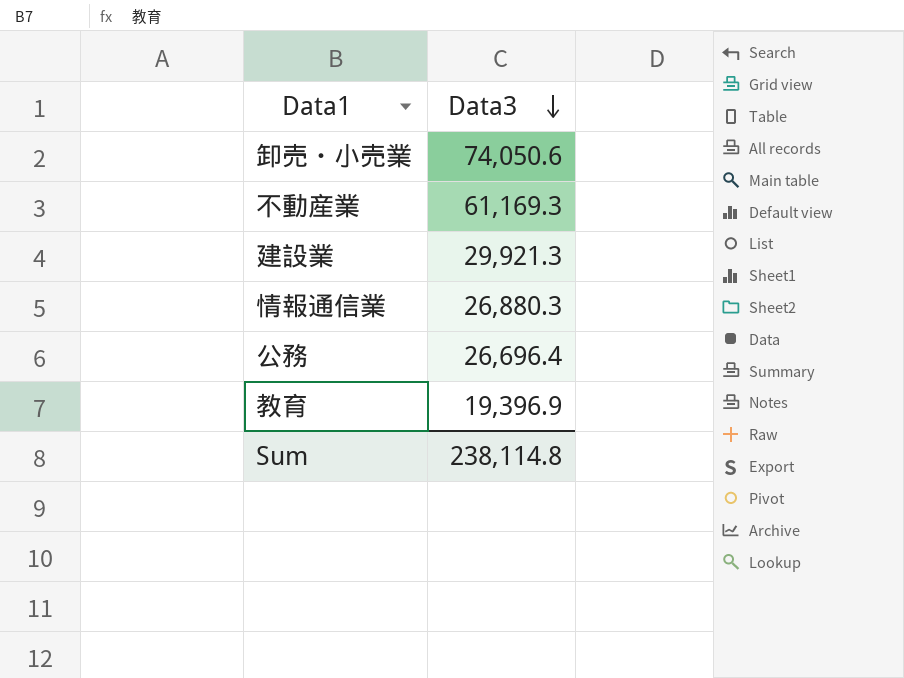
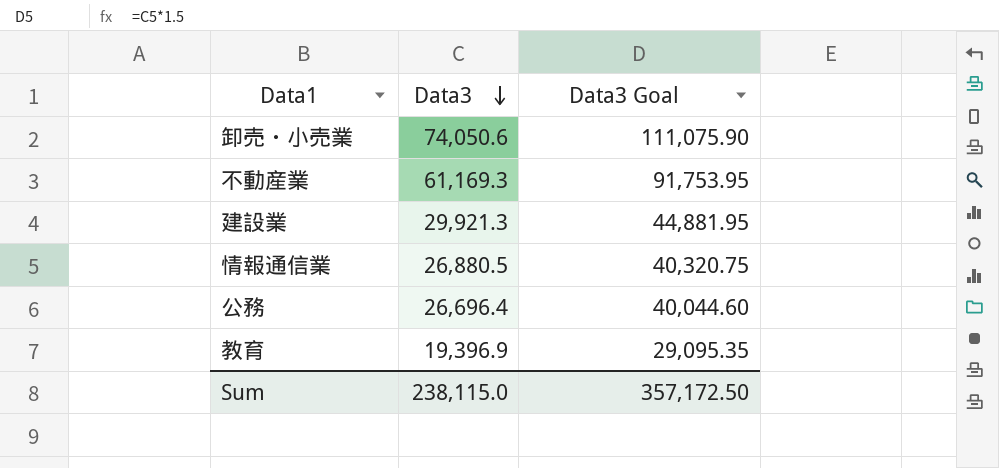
column Data3 Goal | formula: none -> [Data3] * 1.5
情報通信業 | Data3: 26,880.3 -> 26,880.5
Sum | Data3: 238,114.8 -> 238,115.0

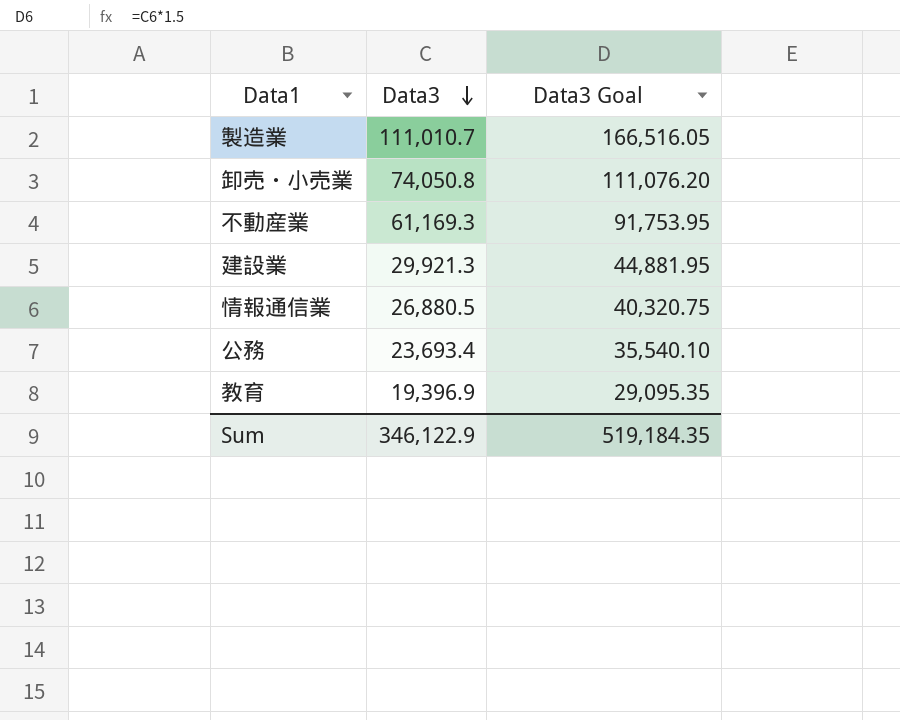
row 製造業: none -> 111,010.7 | 166,516.05
卸売・小売業 | Data3: 74,050.6 -> 74,050.8
卸売・小売業 | Data3 Goal: 111,075.90 -> 111,076.20
公務 | Data3: 26,696.4 -> 23,693.4
公務 | Data3 Goal: 40,044.60 -> 35,540.10
Sum | Data3: 238,115.0 -> 346,122.9
Sum | Data3 Goal: 357,172.50 -> 519,184.35

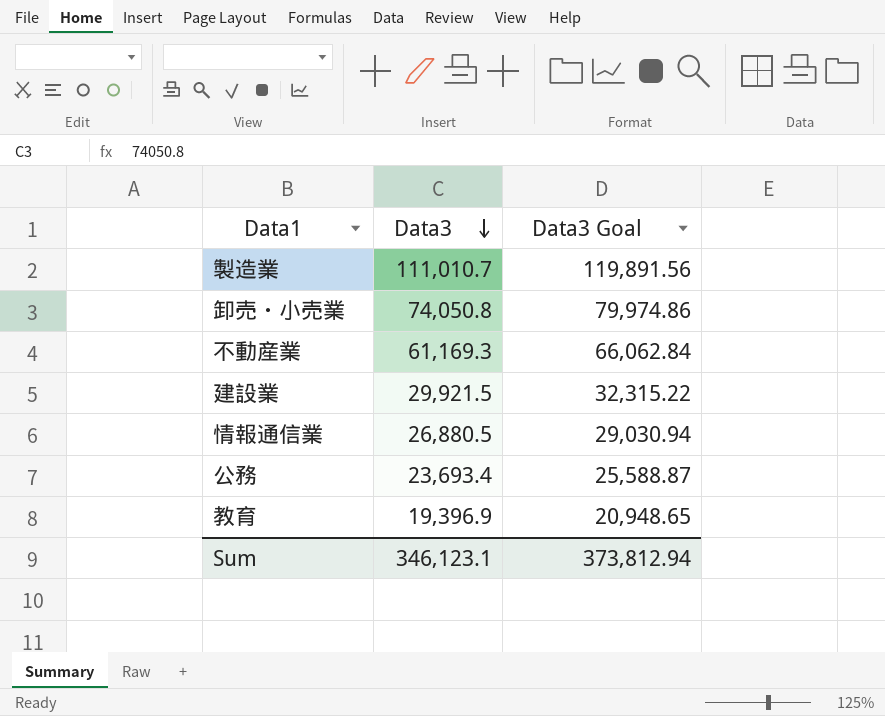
column Data3 Goal | formula: [Data3] * 1.5 -> [Data3] * 1.08
建設業 | Data3: 29,921.3 -> 29,921.5
Sum | Data3: 346,122.9 -> 346,123.1
Sum | Data3 Goal: 519,184.35 -> 373,812.94

